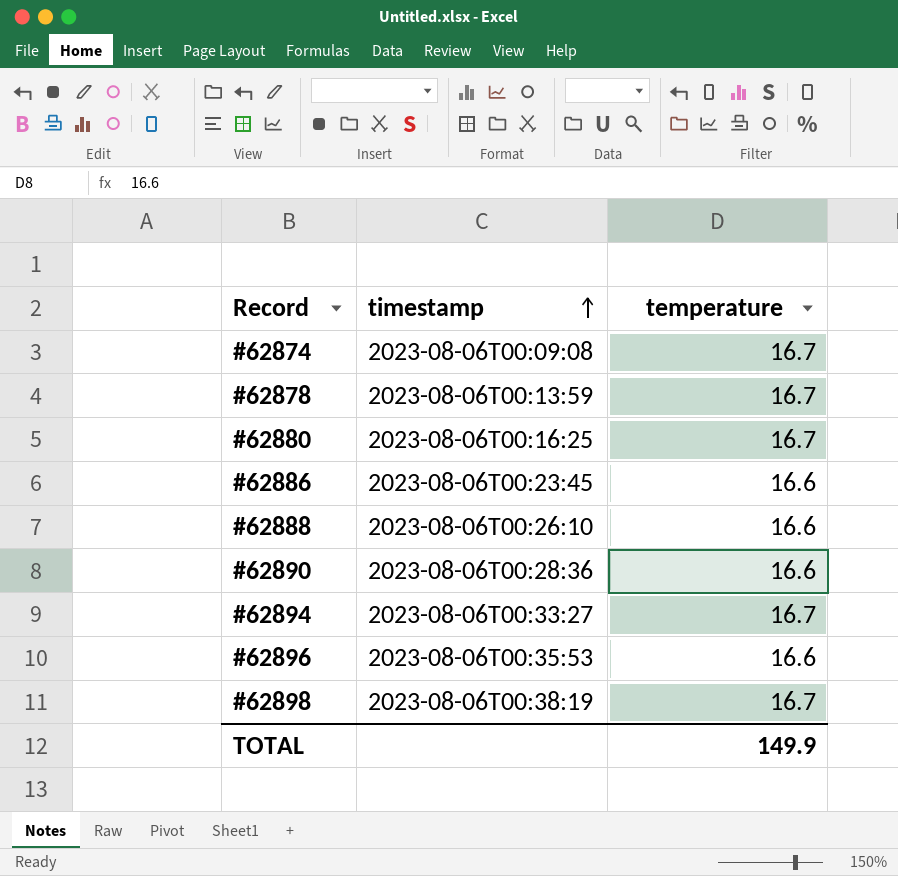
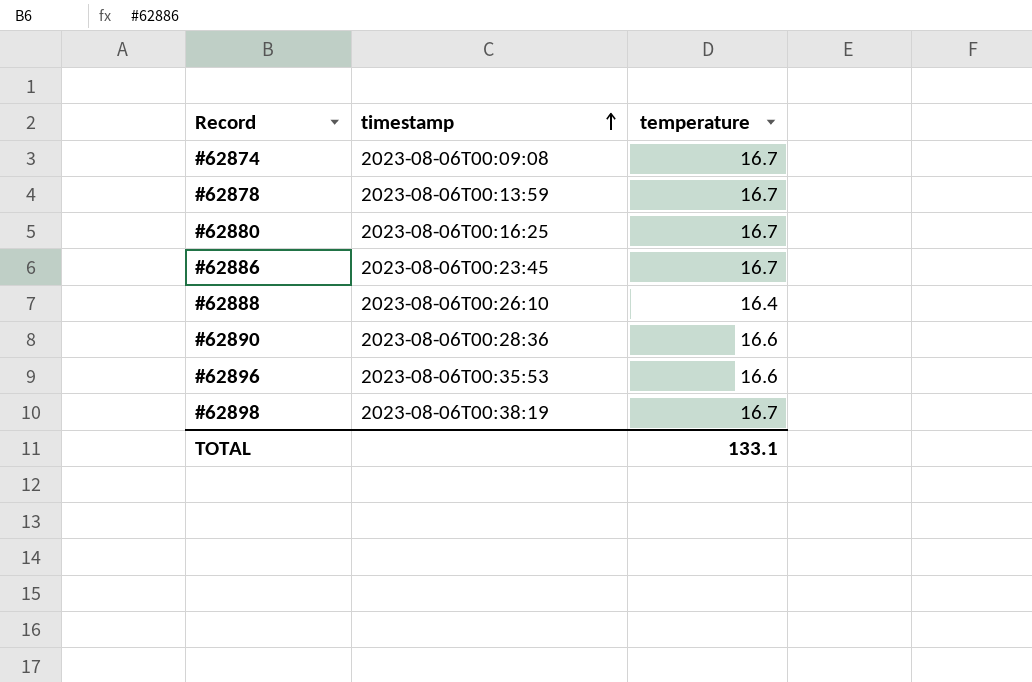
row #62894: 2023-08-06T00:33:27 | 16.7 -> none
#62886 | temperature: 16.6 -> 16.7
#62888 | temperature: 16.6 -> 16.4
TOTAL | temperature: 149.9 -> 133.1

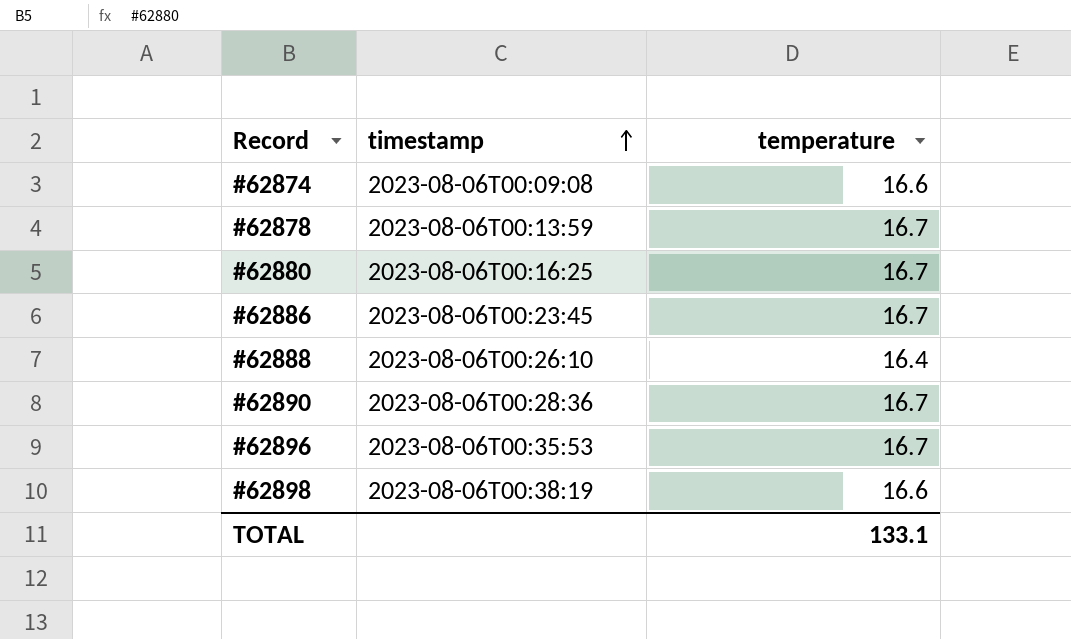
#62874 | temperature: 16.7 -> 16.6
#62890 | temperature: 16.6 -> 16.7
#62896 | temperature: 16.6 -> 16.7
#62898 | temperature: 16.7 -> 16.6

